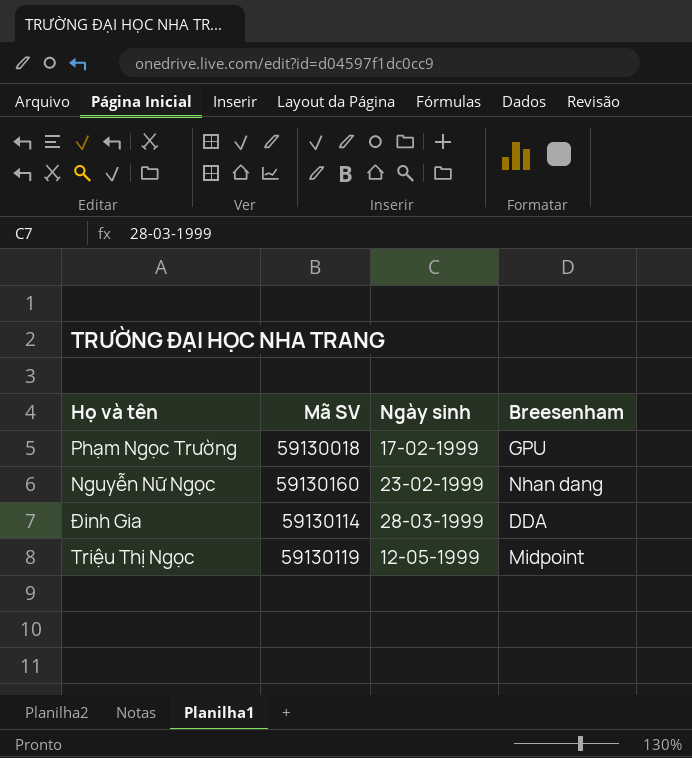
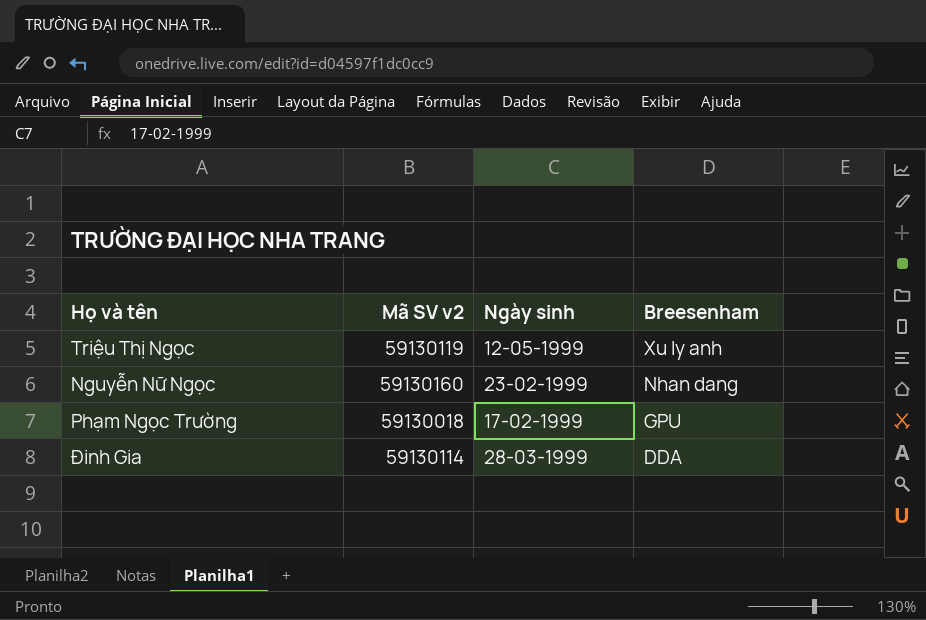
row order: Ngày sinh ascending -> Breesenham descending
column name: Mã SV -> Mã SV v2
Triệu Thị Ngọc | Breesenham: Midpoint -> Xu ly anh

